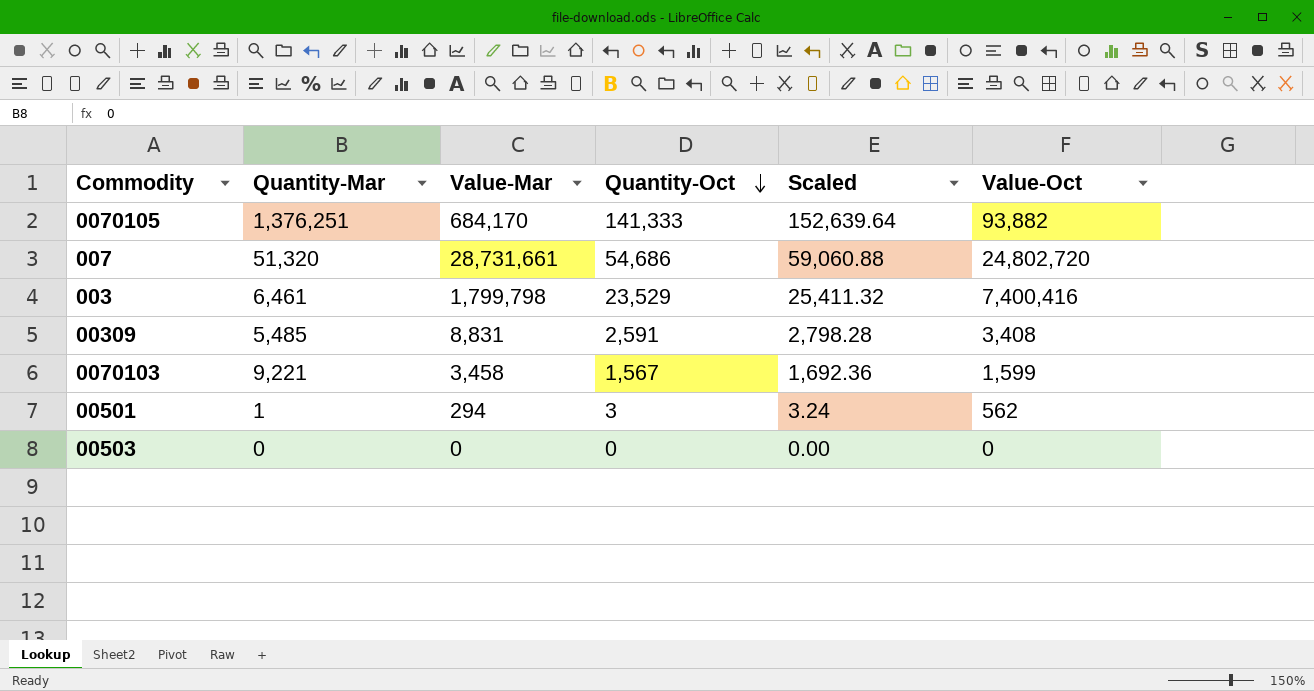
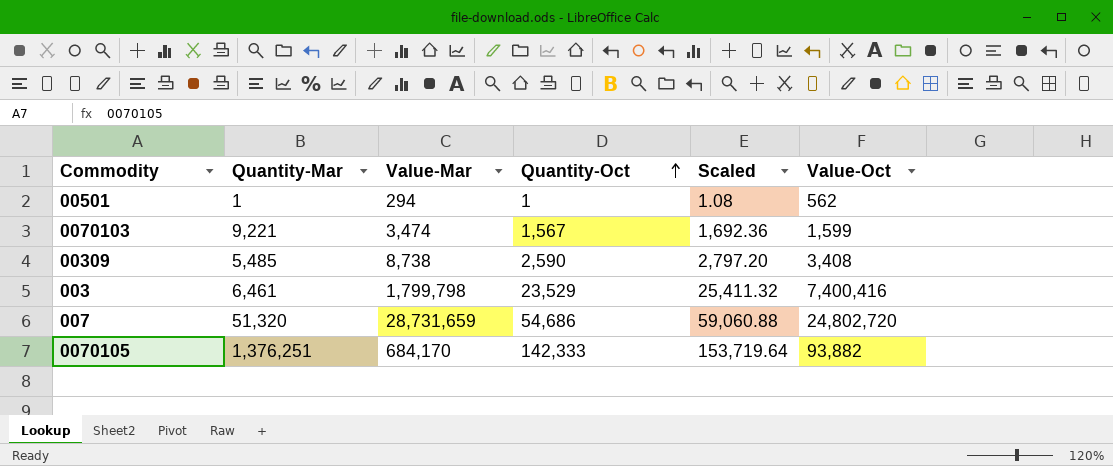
row order: Quantity-Oct descending -> Quantity-Oct ascending
row 00503: 0 | 0 | 0 | 0.00 | 0 -> none
00501 | Quantity-Oct: 3 -> 1
00501 | Scaled: 3.24 -> 1.08
0070103 | Value-Mar: 3,458 -> 3,474
00309 | Value-Mar: 8,831 -> 8,738
00309 | Quantity-Oct: 2,591 -> 2,590
00309 | Scaled: 2,798.28 -> 2,797.20
007 | Value-Mar: 28,731,661 -> 28,731,659
0070105 | Quantity-Oct: 141,333 -> 142,333
0070105 | Scaled: 152,639.64 -> 153,719.64

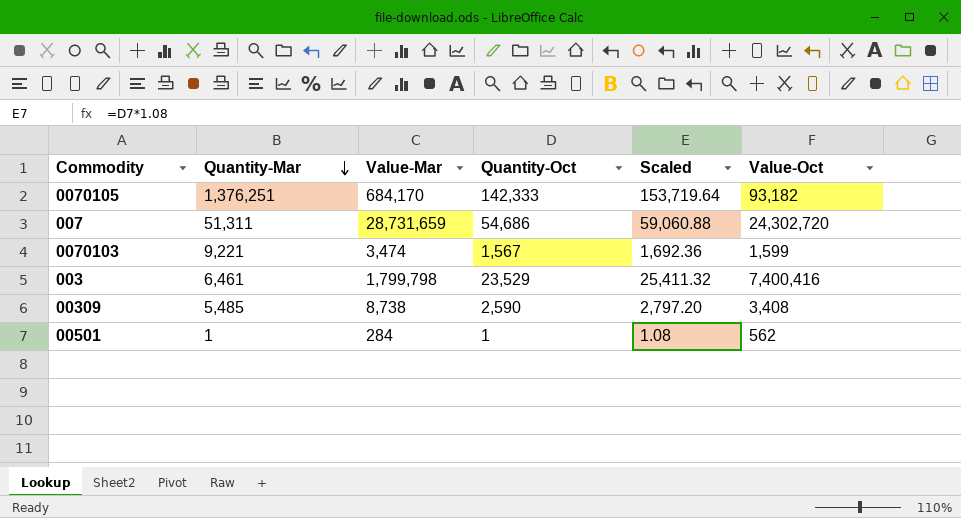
row order: Quantity-Oct ascending -> Quantity-Mar descending
0070105 | Value-Oct: 93,882 -> 93,182
007 | Quantity-Mar: 51,320 -> 51,311
007 | Value-Oct: 24,802,720 -> 24,302,720
00501 | Value-Mar: 294 -> 284

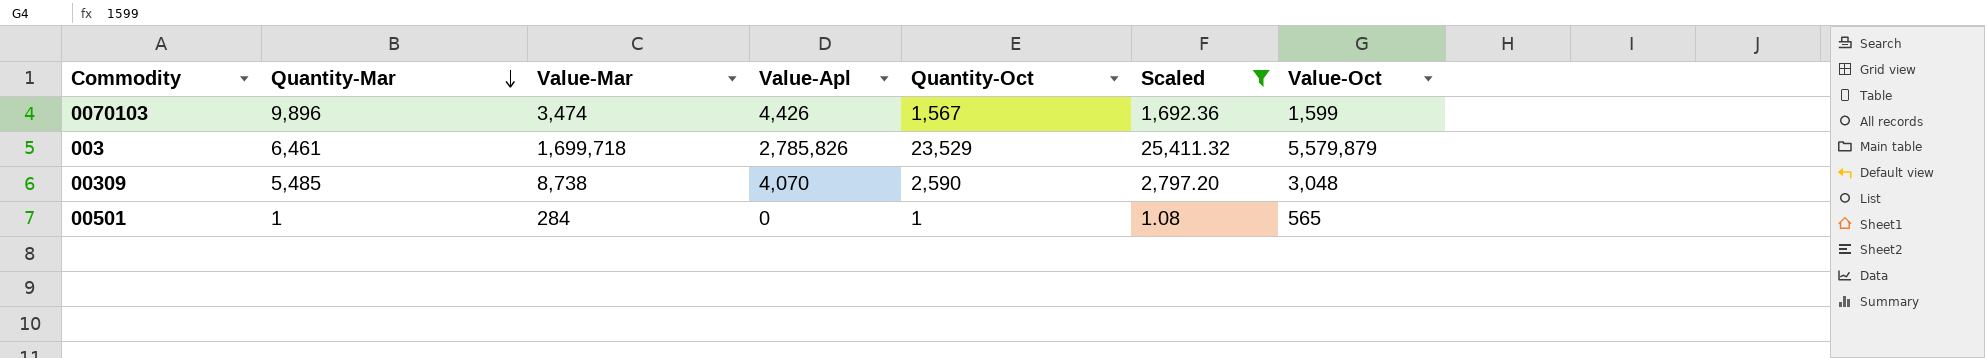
filter: none -> Scaled <= 25,411.32
column Value-Apl | position: none -> 4
0070103 | Quantity-Mar: 9,221 -> 9,896
003 | Value-Mar: 1,799,798 -> 1,699,718
003 | Value-Oct: 7,400,416 -> 5,579,879
00309 | Value-Oct: 3,408 -> 3,048
00501 | Value-Oct: 562 -> 565

